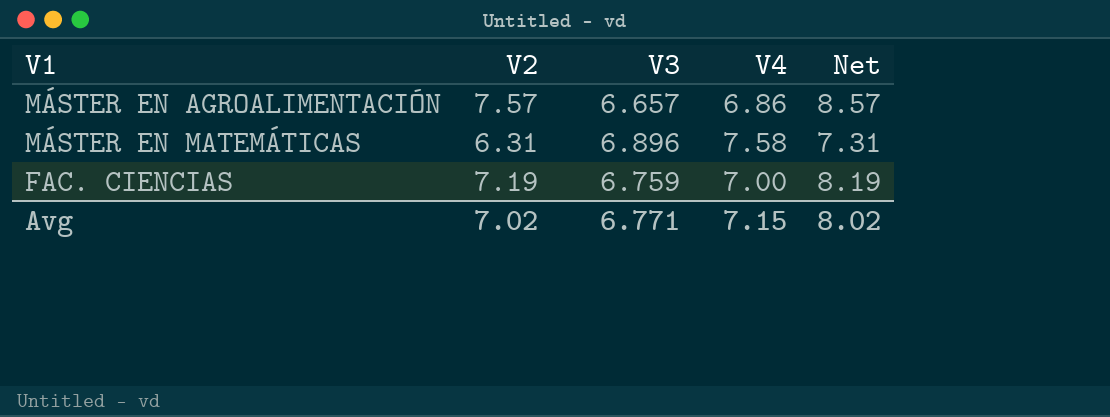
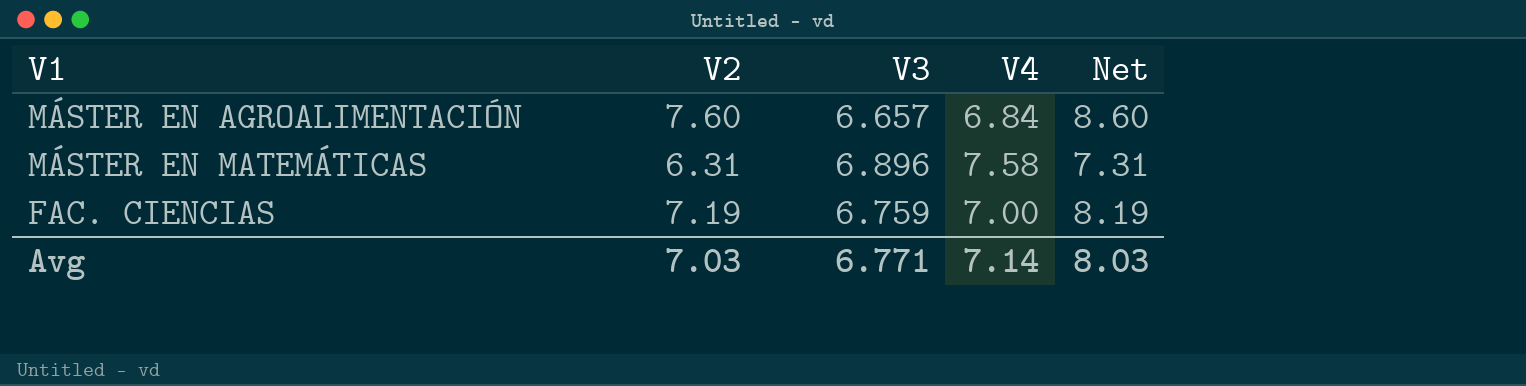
MÁSTER EN AGROALIMENTACIÓN | V2: 7.57 -> 7.60
MÁSTER EN AGROALIMENTACIÓN | V4: 6.86 -> 6.84
MÁSTER EN AGROALIMENTACIÓN | Net: 8.57 -> 8.60
Avg | V2: 7.02 -> 7.03
Avg | V4: 7.15 -> 7.14
Avg | Net: 8.02 -> 8.03

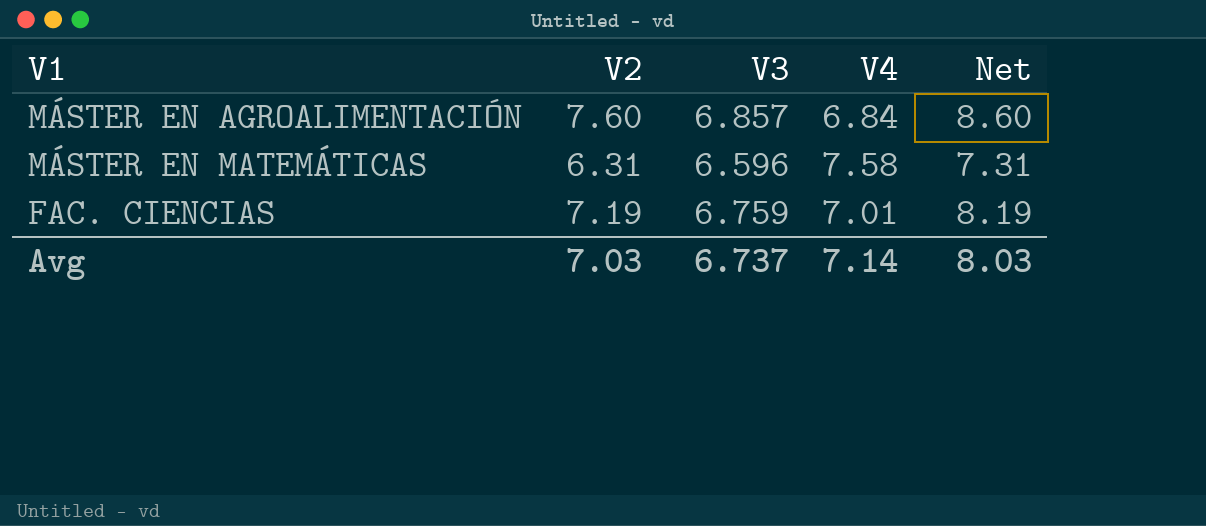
MÁSTER EN AGROALIMENTACIÓN | V3: 6.657 -> 6.857
MÁSTER EN MATEMÁTICAS | V3: 6.896 -> 6.596
FAC. CIENCIAS | V4: 7.00 -> 7.01
Avg | V3: 6.771 -> 6.737

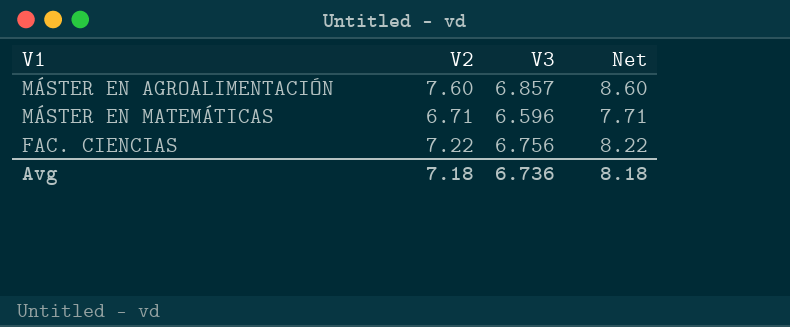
column V4 | position: 4 -> none
MÁSTER EN MATEMÁTICAS | V2: 6.31 -> 6.71
MÁSTER EN MATEMÁTICAS | Net: 7.31 -> 7.71
FAC. CIENCIAS | V2: 7.19 -> 7.22
FAC. CIENCIAS | V3: 6.759 -> 6.756
FAC. CIENCIAS | Net: 8.19 -> 8.22
Avg | V2: 7.03 -> 7.18
Avg | V3: 6.737 -> 6.736
Avg | Net: 8.03 -> 8.18

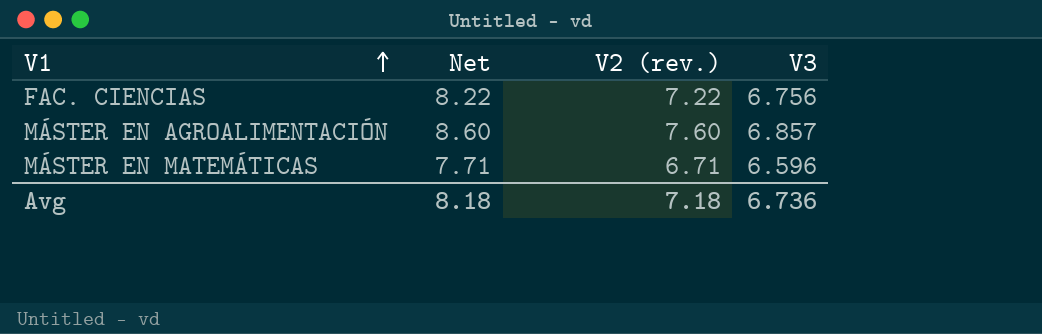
row order: none -> V1 ascending
column Net | position: 4 -> 2
column name: V2 -> V2 (rev.)

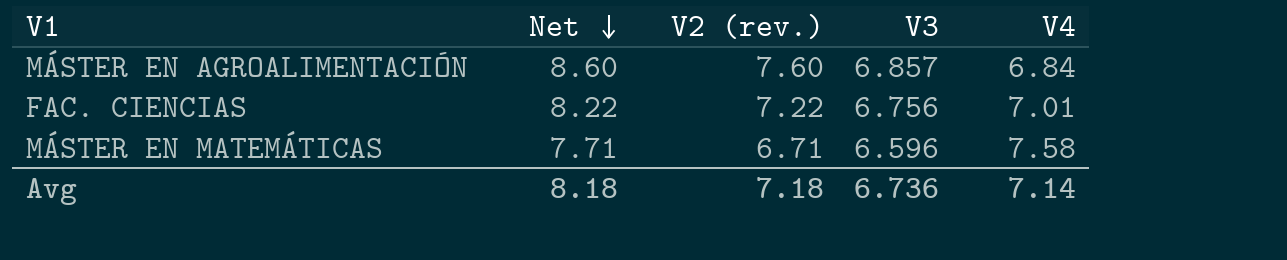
row order: V1 ascending -> Net descending
column V4 | position: none -> 5

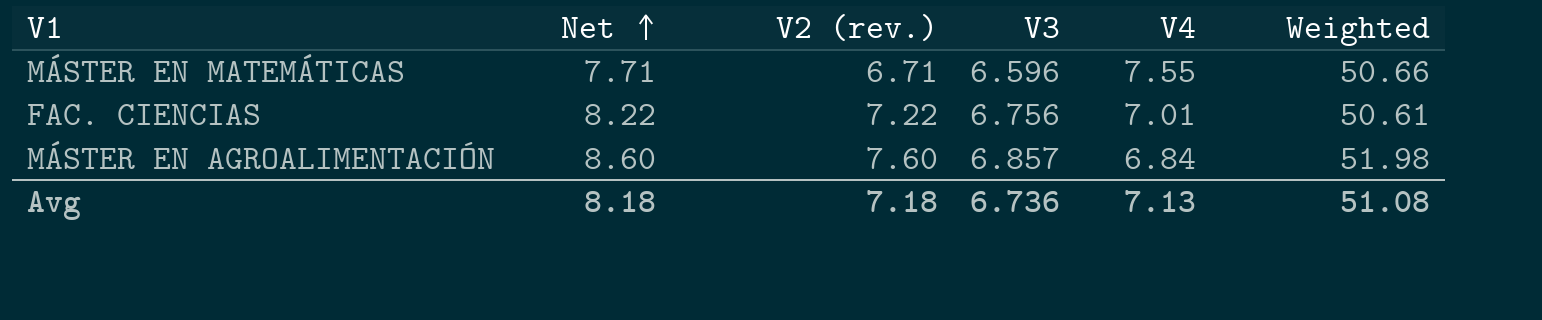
row order: Net descending -> Net ascending
column Weighted | formula: none -> [V2 (rev.)] * [V4]
MÁSTER EN MATEMÁTICAS | V4: 7.58 -> 7.55
Avg | V4: 7.14 -> 7.13

